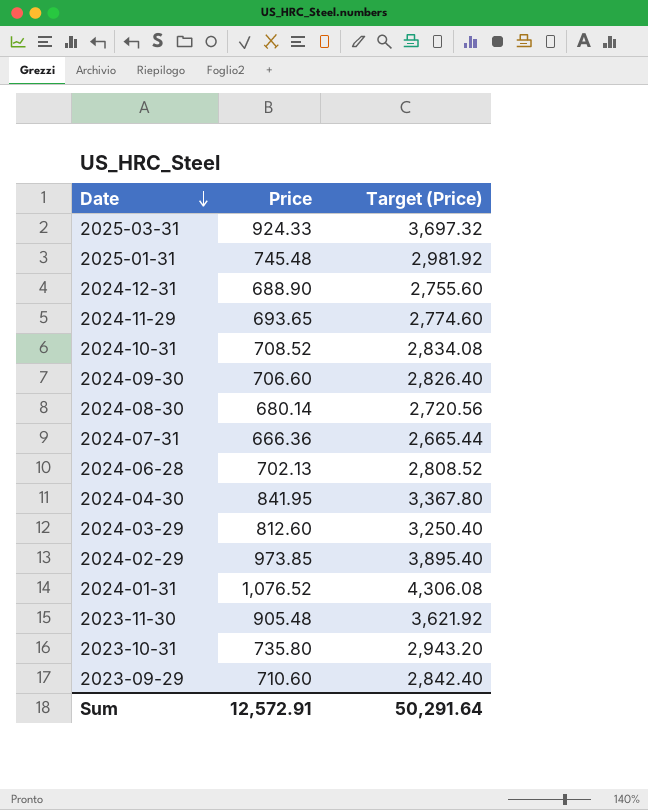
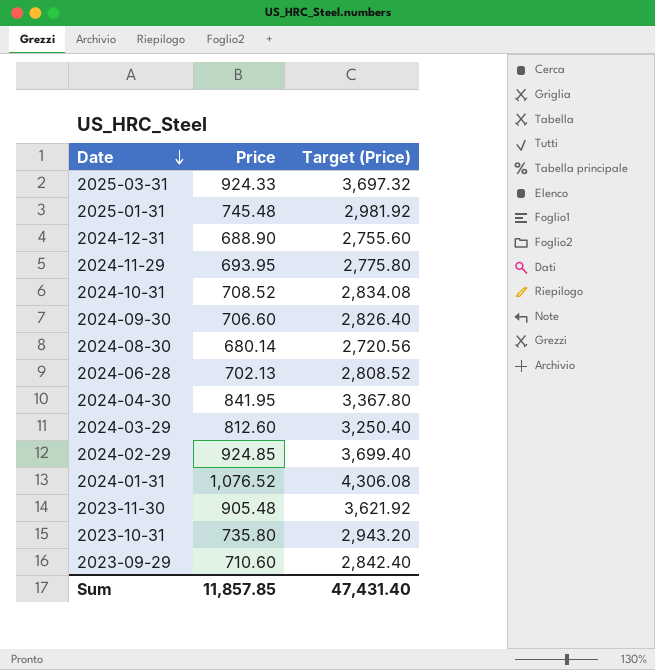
row 2024-07-31: 666.36 | 2,665.44 -> none
2024-11-29 | Price: 693.65 -> 693.95
2024-11-29 | Target (Price): 2,774.60 -> 2,775.80
2024-02-29 | Price: 973.85 -> 924.85
2024-02-29 | Target (Price): 3,895.40 -> 3,699.40
Sum | Price: 12,572.91 -> 11,857.85
Sum | Target (Price): 50,291.64 -> 47,431.40

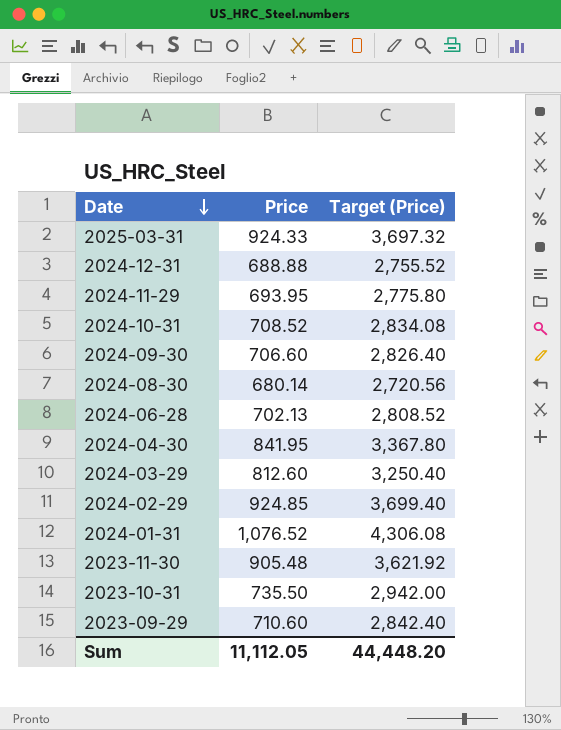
row 2025-01-31: 745.48 | 2,981.92 -> none
2024-12-31 | Price: 688.90 -> 688.88
2024-12-31 | Target (Price): 2,755.60 -> 2,755.52
2023-10-31 | Price: 735.80 -> 735.50
2023-10-31 | Target (Price): 2,943.20 -> 2,942.00
Sum | Price: 11,857.85 -> 11,112.05
Sum | Target (Price): 47,431.40 -> 44,448.20

